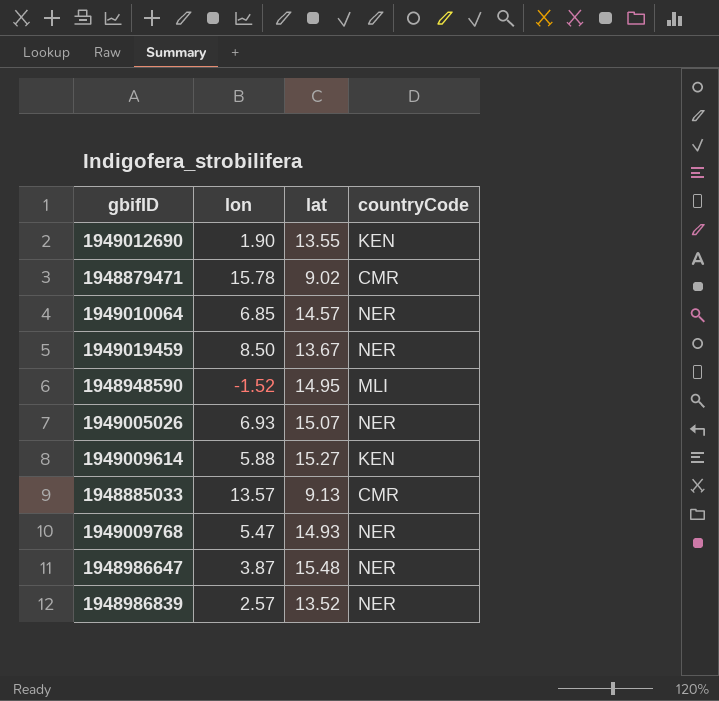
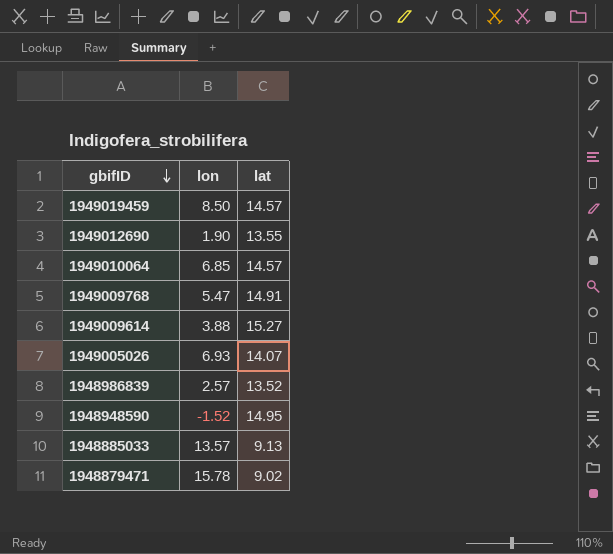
row order: none -> gbifID descending
column countryCode | position: 4 -> none
row 1948986647: 3.87 | 15.48 | NER -> none
1949019459 | lat: 13.67 -> 14.57
1949009768 | lat: 14.93 -> 14.91
1949009614 | lon: 5.88 -> 3.88
1949005026 | lat: 15.07 -> 14.07

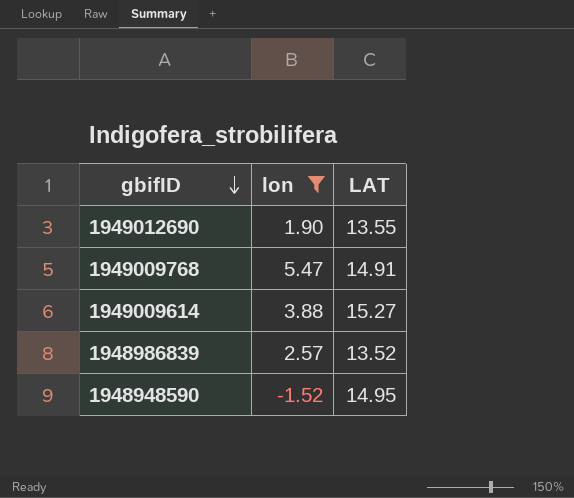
filter: none -> lon <= 5.47
column name: lat -> LAT

